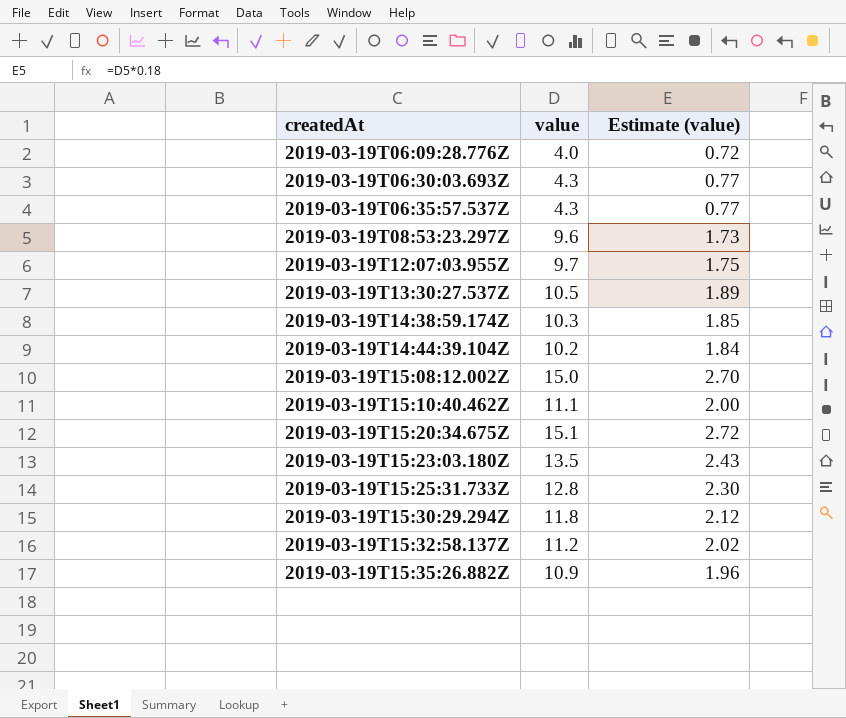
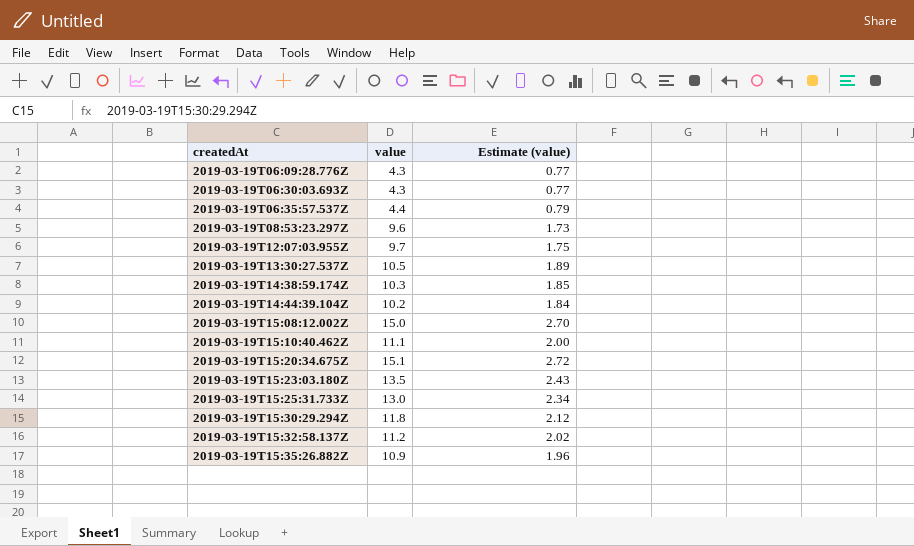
2019-03-19T06:09:28.776Z | value: 4.0 -> 4.3
2019-03-19T06:09:28.776Z | Estimate (value): 0.72 -> 0.77
2019-03-19T06:35:57.537Z | value: 4.3 -> 4.4
2019-03-19T06:35:57.537Z | Estimate (value): 0.77 -> 0.79
2019-03-19T15:25:31.733Z | value: 12.8 -> 13.0
2019-03-19T15:25:31.733Z | Estimate (value): 2.30 -> 2.34

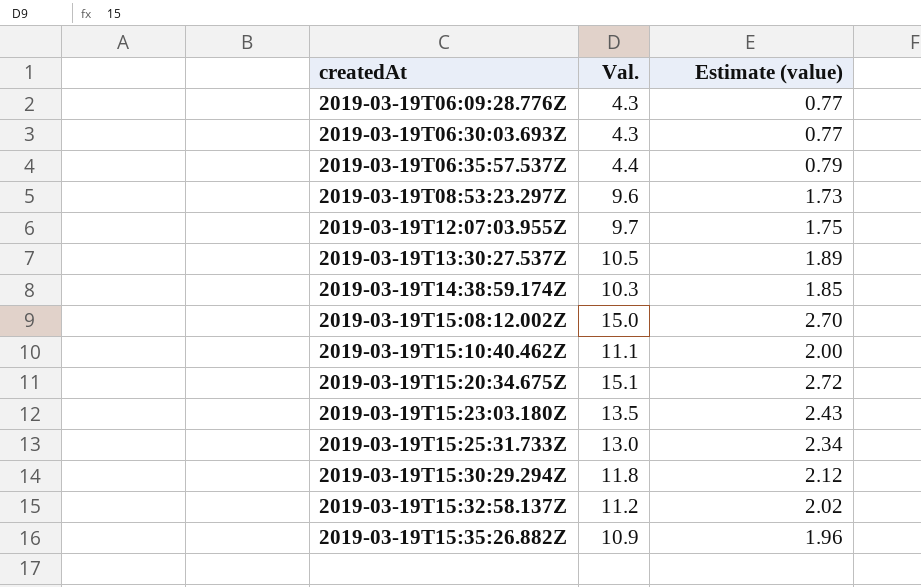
column name: value -> Val.
row 2019-03-19T14:44:39.104Z: 10.2 | 1.84 -> none

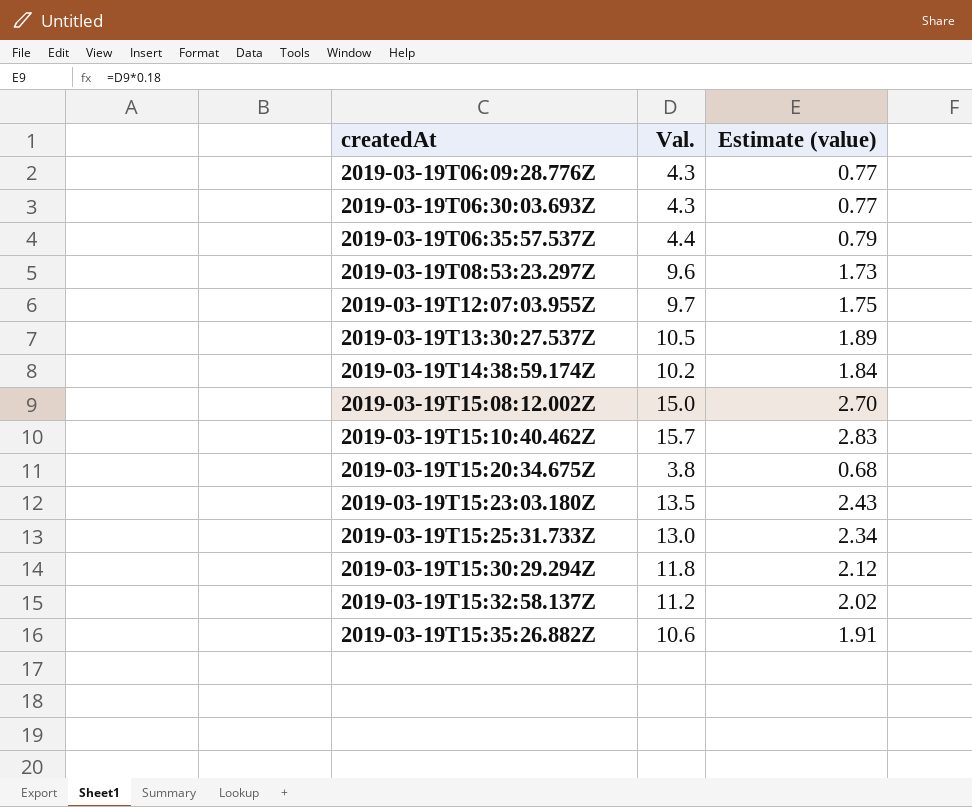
2019-03-19T14:38:59.174Z | Val.: 10.3 -> 10.2
2019-03-19T14:38:59.174Z | Estimate (value): 1.85 -> 1.84
2019-03-19T15:10:40.462Z | Val.: 11.1 -> 15.7
2019-03-19T15:10:40.462Z | Estimate (value): 2.00 -> 2.83
2019-03-19T15:20:34.675Z | Val.: 15.1 -> 3.8
2019-03-19T15:20:34.675Z | Estimate (value): 2.72 -> 0.68
2019-03-19T15:35:26.882Z | Val.: 10.9 -> 10.6
2019-03-19T15:35:26.882Z | Estimate (value): 1.96 -> 1.91

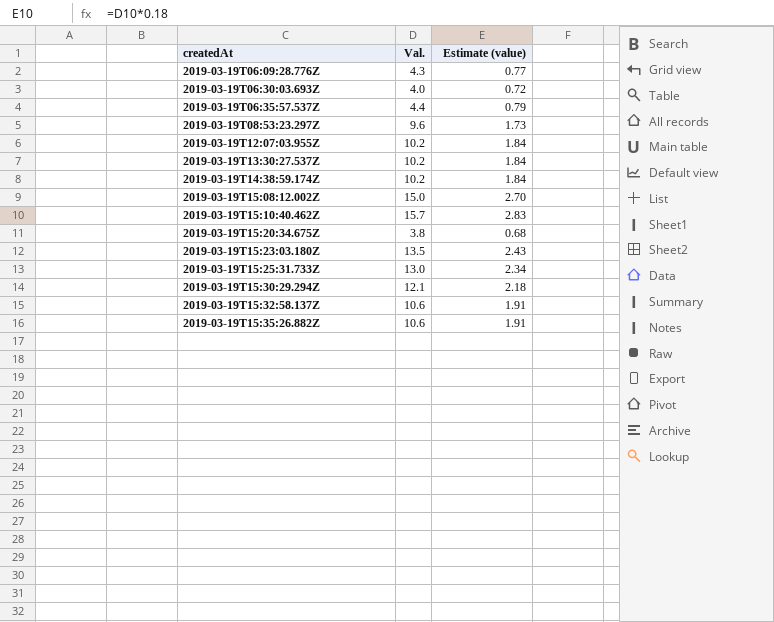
2019-03-19T06:30:03.693Z | Val.: 4.3 -> 4.0
2019-03-19T06:30:03.693Z | Estimate (value): 0.77 -> 0.72
2019-03-19T12:07:03.955Z | Val.: 9.7 -> 10.2
2019-03-19T12:07:03.955Z | Estimate (value): 1.75 -> 1.84
2019-03-19T13:30:27.537Z | Val.: 10.5 -> 10.2
2019-03-19T13:30:27.537Z | Estimate (value): 1.89 -> 1.84
2019-03-19T15:30:29.294Z | Val.: 11.8 -> 12.1
2019-03-19T15:30:29.294Z | Estimate (value): 2.12 -> 2.18
2019-03-19T15:32:58.137Z | Val.: 11.2 -> 10.6
2019-03-19T15:32:58.137Z | Estimate (value): 2.02 -> 1.91

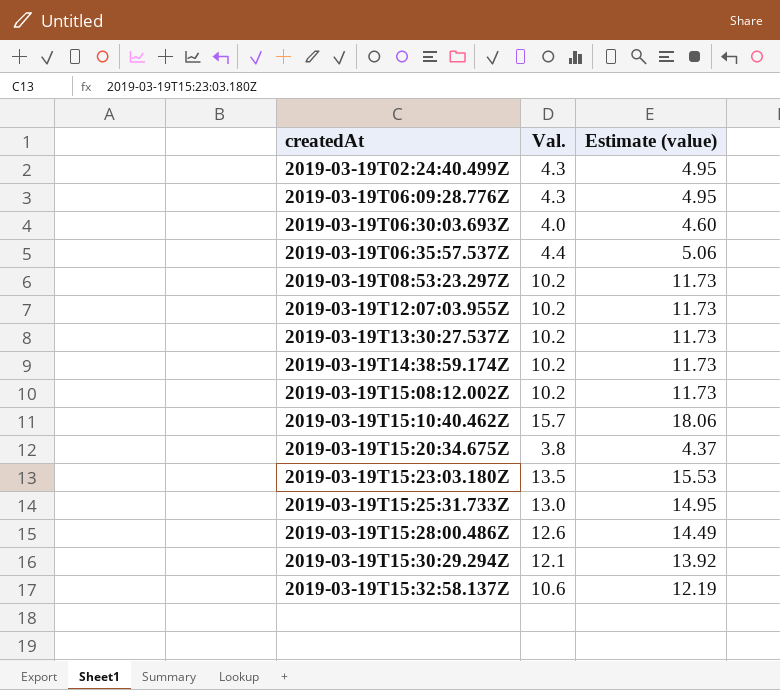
column Estimate (value) | formula: [Val.] * 0.18 -> [Val.] * 1.15
row 2019-03-19T15:35:26.882Z: 10.6 | 1.91 -> none
row 2019-03-19T02:24:40.499Z: none -> 4.3 | 4.95
2019-03-19T08:53:23.297Z | Val.: 9.6 -> 10.2
2019-03-19T15:08:12.002Z | Val.: 15.0 -> 10.2
row 2019-03-19T15:28:00.486Z: none -> 12.6 | 14.49

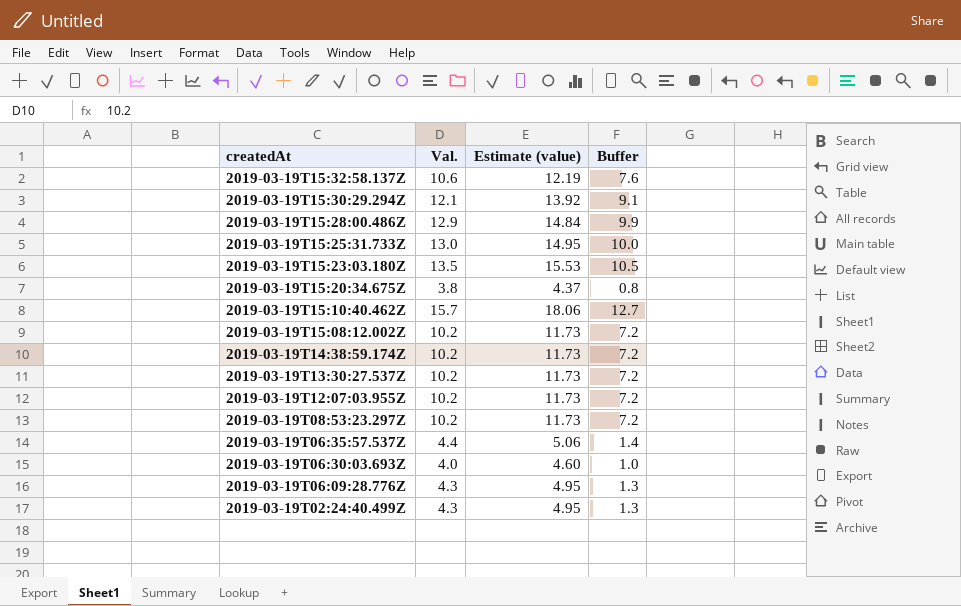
row order: createdAt ascending -> createdAt descending
column Buffer | formula: none -> [Val.] - 3
2019-03-19T15:28:00.486Z | Val.: 12.6 -> 12.9
2019-03-19T15:28:00.486Z | Estimate (value): 14.49 -> 14.84

